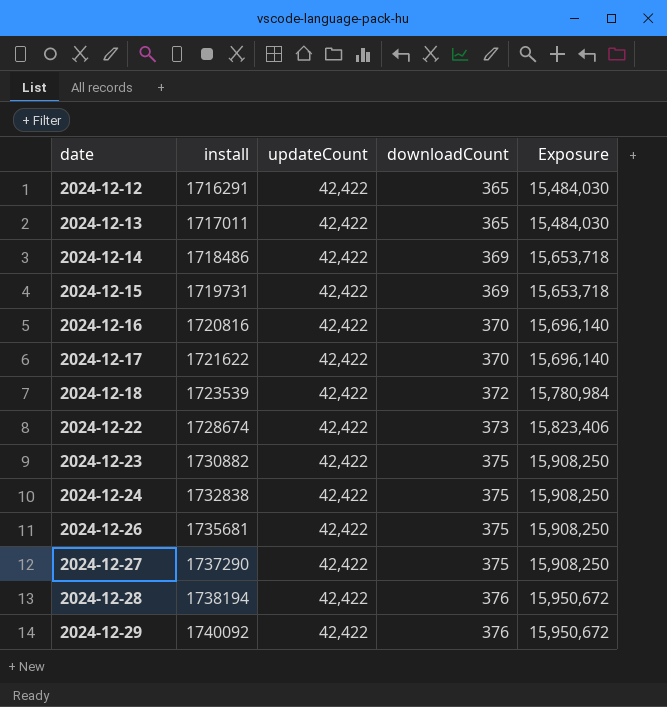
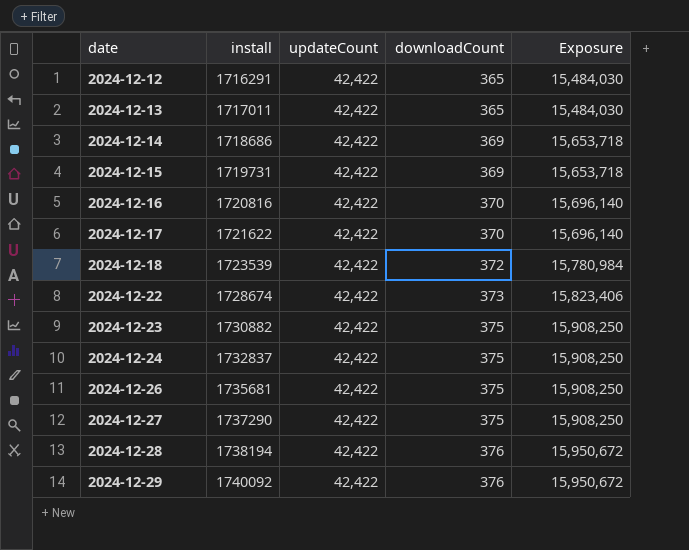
2024-12-14 | install: 1718486 -> 1718686
2024-12-24 | install: 1732838 -> 1732837

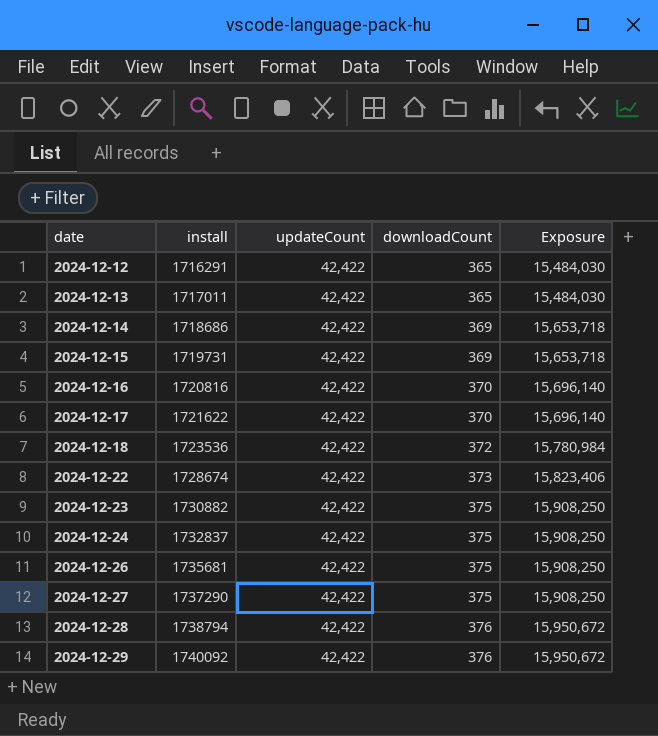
2024-12-18 | install: 1723539 -> 1723536
2024-12-28 | install: 1738194 -> 1738794

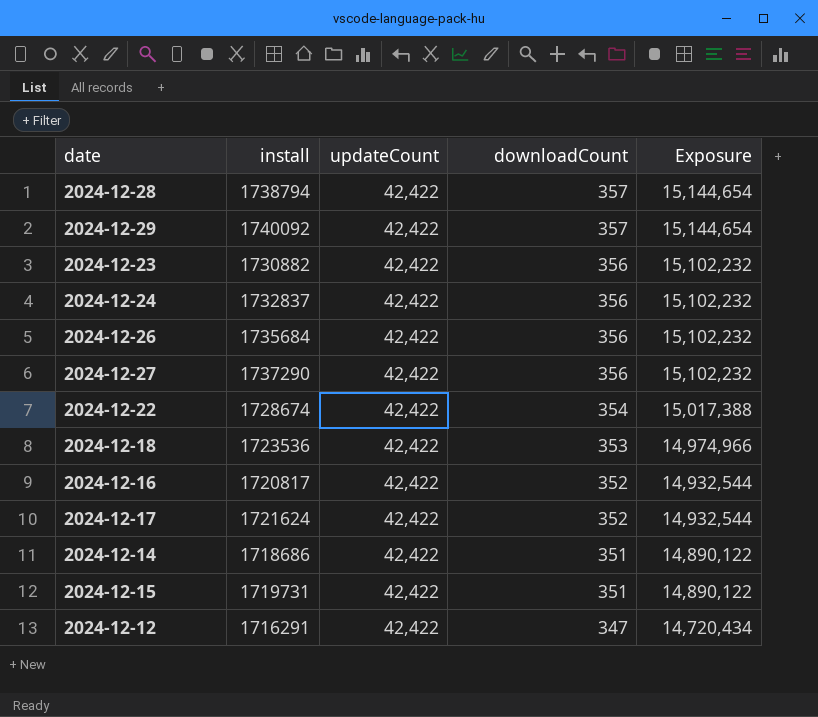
row order: date ascending -> downloadCount descending
row 2024-12-13: 1717011 | 42,422 | 365 | 15,484,030 -> none
2024-12-28 | downloadCount: 376 -> 357
2024-12-28 | Exposure: 15,950,672 -> 15,144,654
2024-12-29 | downloadCount: 376 -> 357
2024-12-29 | Exposure: 15,950,672 -> 15,144,654
2024-12-23 | downloadCount: 375 -> 356
2024-12-23 | Exposure: 15,908,250 -> 15,102,232
2024-12-24 | downloadCount: 375 -> 356
2024-12-24 | Exposure: 15,908,250 -> 15,102,232
2024-12-26 | install: 1735681 -> 1735684
2024-12-26 | downloadCount: 375 -> 356
2024-12-26 | Exposure: 15,908,250 -> 15,102,232
2024-12-27 | downloadCount: 375 -> 356
2024-12-27 | Exposure: 15,908,250 -> 15,102,232
2024-12-22 | downloadCount: 373 -> 354
2024-12-22 | Exposure: 15,823,406 -> 15,017,388
2024-12-18 | downloadCount: 372 -> 353
2024-12-18 | Exposure: 15,780,984 -> 14,974,966
2024-12-16 | install: 1720816 -> 1720817
2024-12-16 | downloadCount: 370 -> 352
2024-12-16 | Exposure: 15,696,140 -> 14,932,544
2024-12-17 | install: 1721622 -> 1721624
2024-12-17 | downloadCount: 370 -> 352
2024-12-17 | Exposure: 15,696,140 -> 14,932,544
2024-12-14 | downloadCount: 369 -> 351
2024-12-14 | Exposure: 15,653,718 -> 14,890,122
2024-12-15 | downloadCount: 369 -> 351
2024-12-15 | Exposure: 15,653,718 -> 14,890,122
2024-12-12 | downloadCount: 365 -> 347
2024-12-12 | Exposure: 15,484,030 -> 14,720,434

